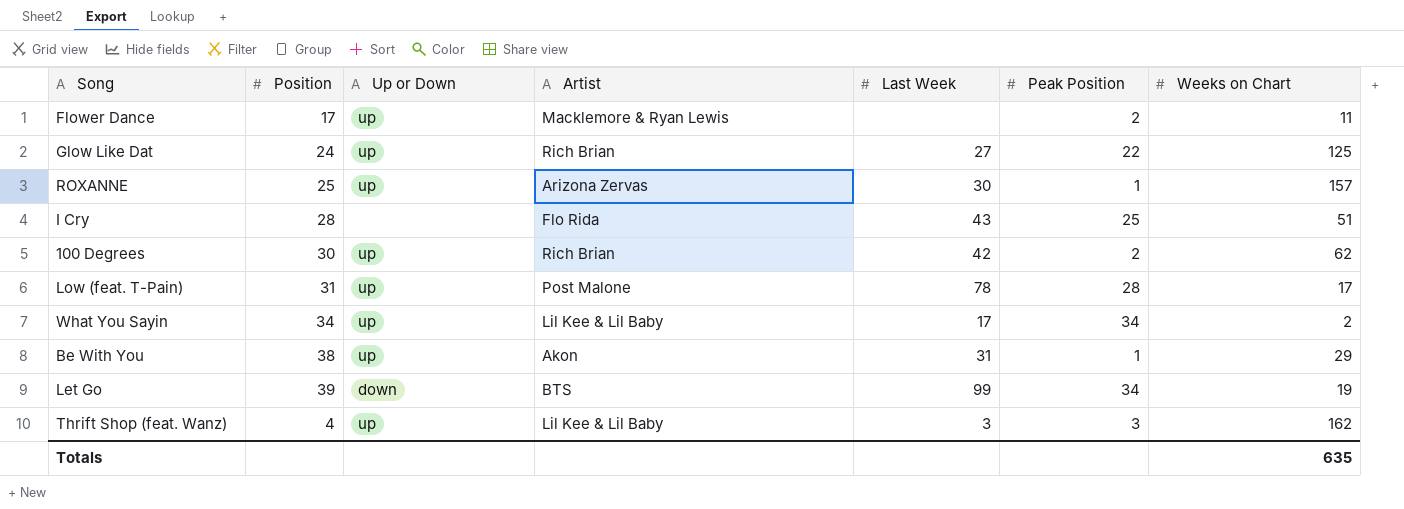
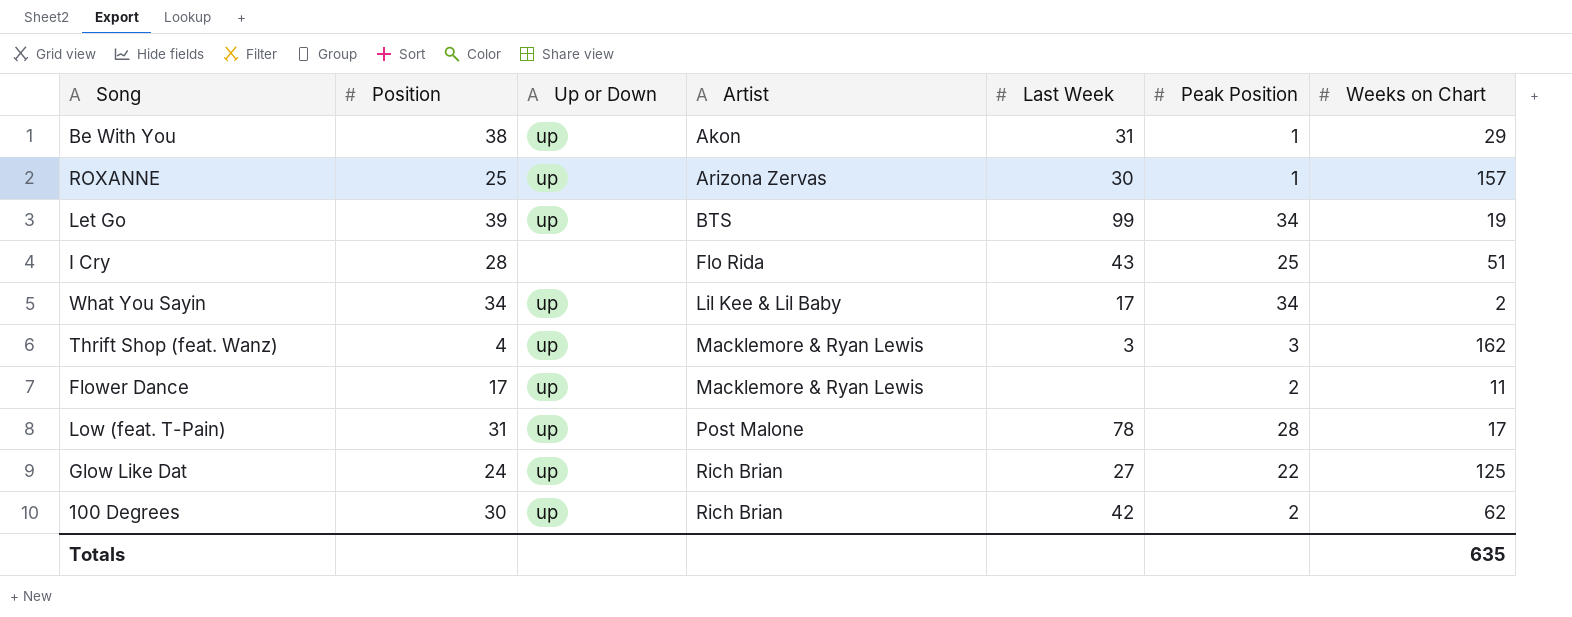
row order: none -> Artist ascending
Let Go | Up or Down: down -> up
Thrift Shop (feat. Wanz) | Artist: Lil Kee & Lil Baby -> Macklemore & Ryan Lewis

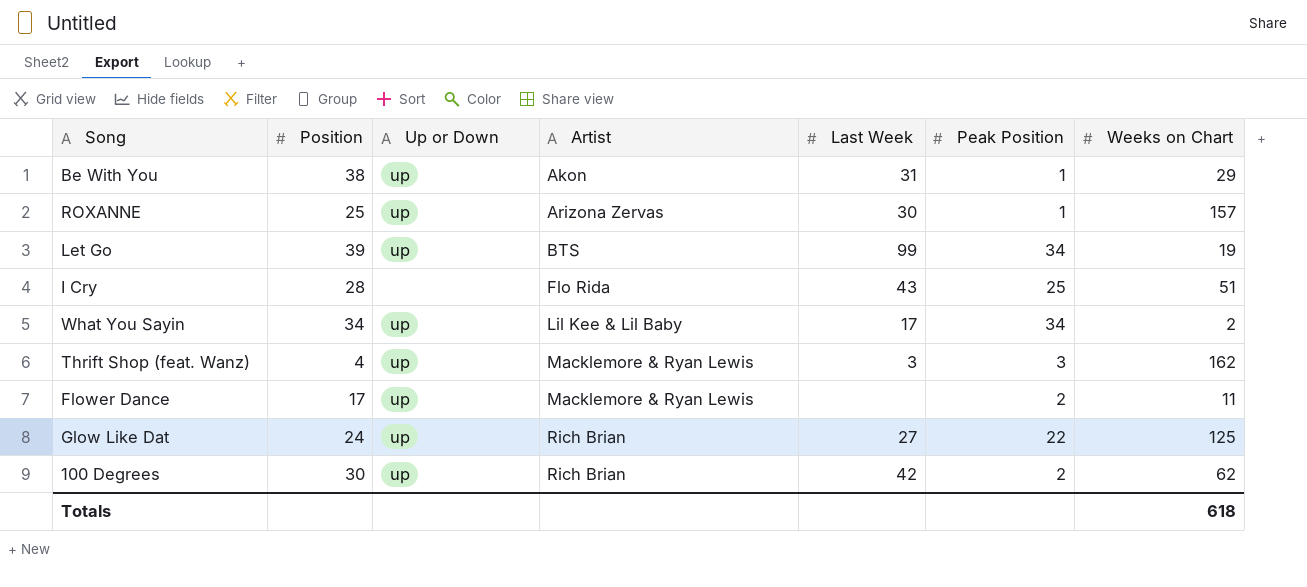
row Low (feat. T-Pain): 31 | up | Post Malone | 78 | 28 | 17 -> none
Totals | Weeks on Chart: 635 -> 618

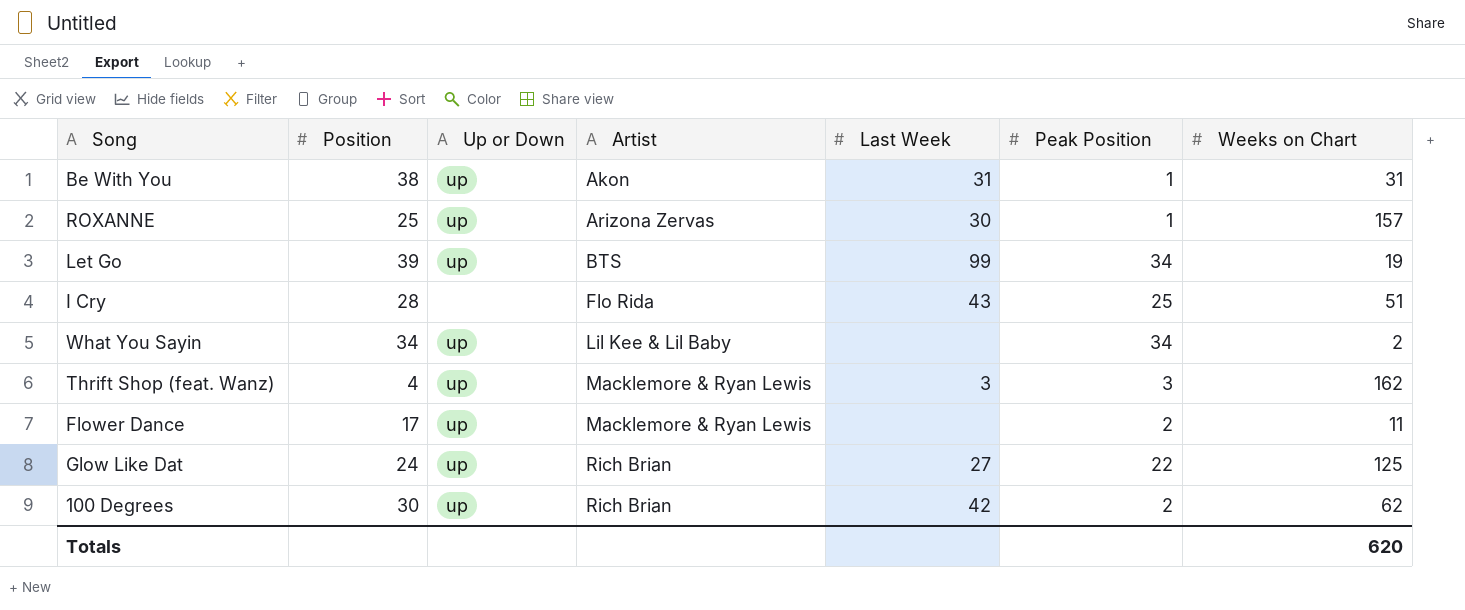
Be With You | Weeks on Chart: 29 -> 31
What You Sayin | Last Week: 17 -> none
Totals | Weeks on Chart: 618 -> 620

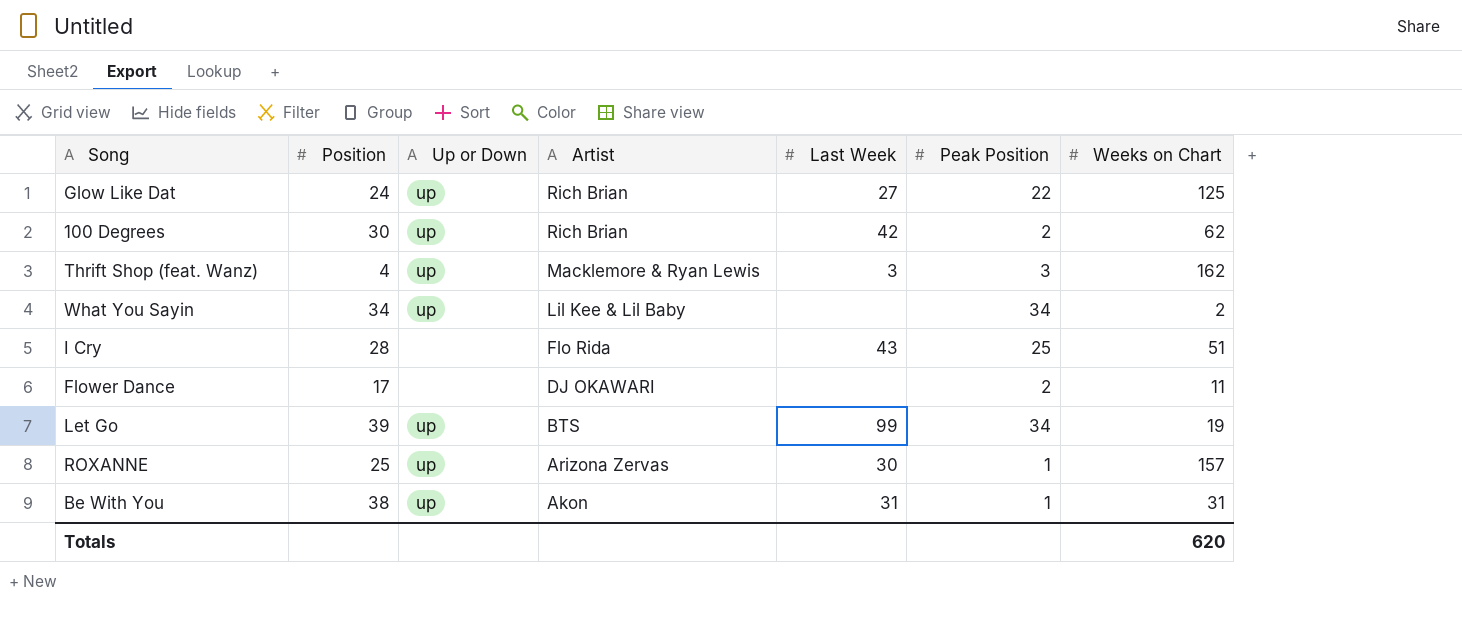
row order: Artist ascending -> Artist descending
Flower Dance | Up or Down: up -> none
Flower Dance | Artist: Macklemore & Ryan Lewis -> DJ OKAWARI

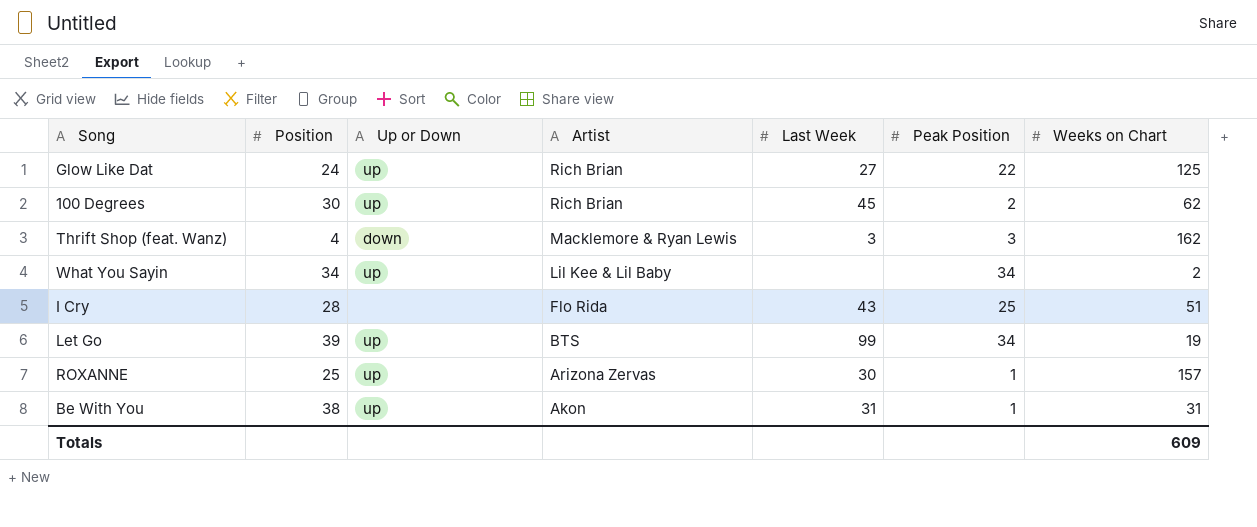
row Flower Dance: 17 | none | DJ OKAWARI | none | 2 | 11 -> none
100 Degrees | Last Week: 42 -> 45
Thrift Shop (feat. Wanz) | Up or Down: up -> down
Totals | Weeks on Chart: 620 -> 609

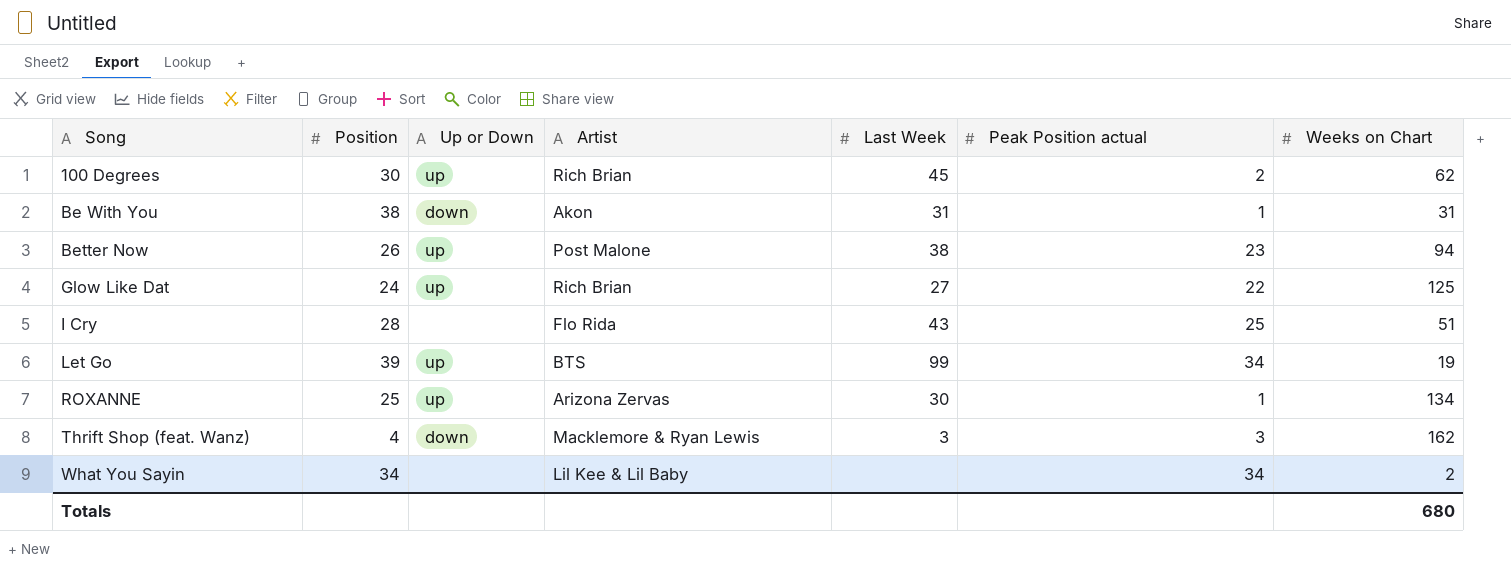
row order: Artist descending -> Song ascending
column name: Peak Position -> Peak Position actual
Be With You | Up or Down: up -> down
row Better Now: none -> 26 | up | Post Malone | 38 | 23 | 94
ROXANNE | Weeks on Chart: 157 -> 134
What You Sayin | Up or Down: up -> none
Totals | Weeks on Chart: 609 -> 680

